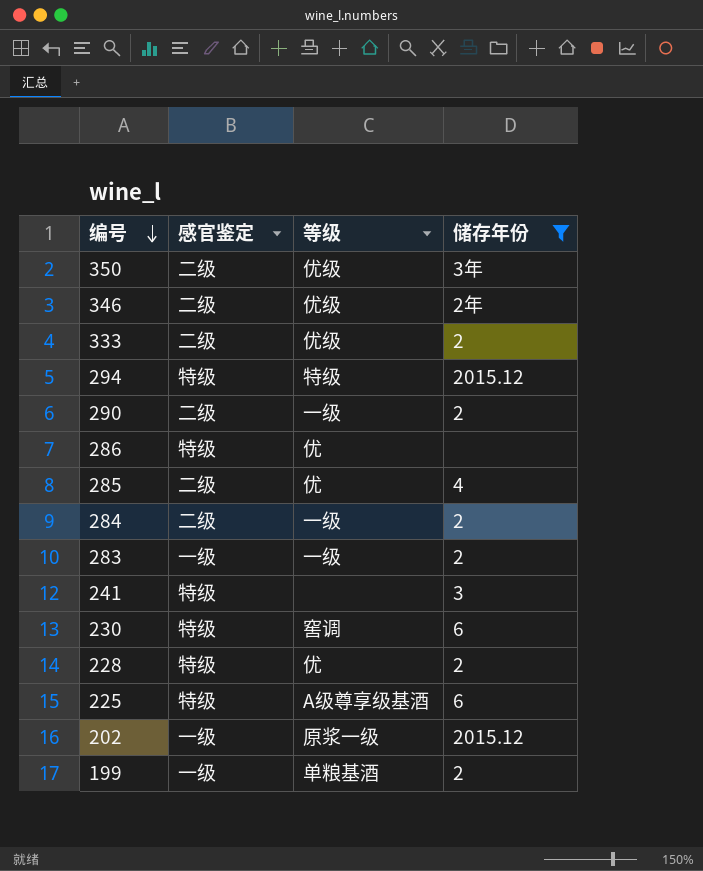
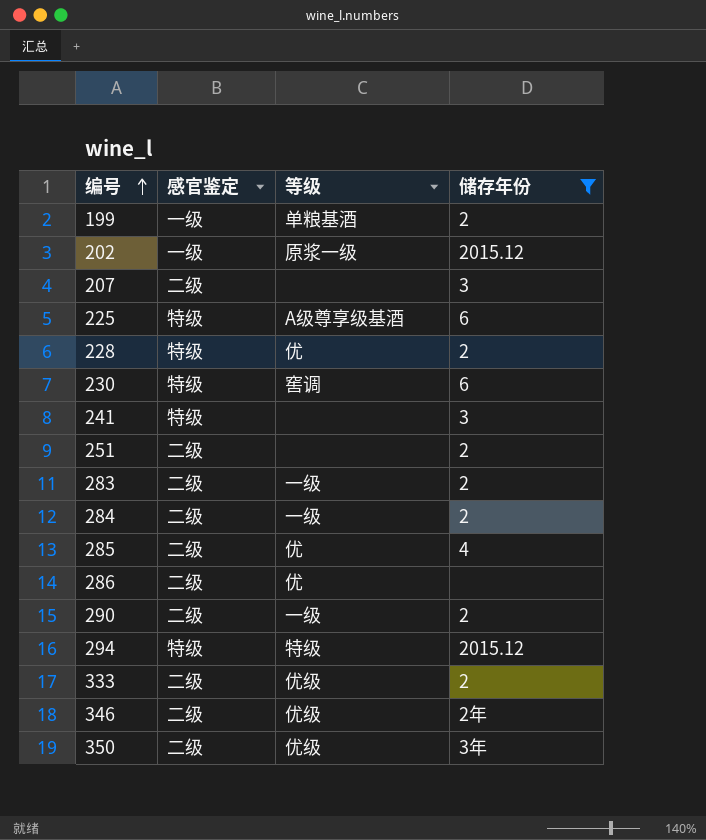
row order: 编号 descending -> 编号 ascending
row 207: none -> 二级 | none | 3
row 251: none -> 二级 | none | 2
283 | 感官鉴定: 一级 -> 二级
286 | 感官鉴定: 特级 -> 二级

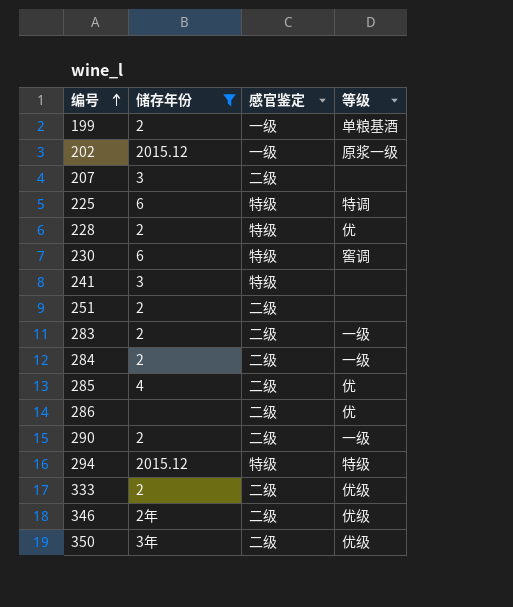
column 储存年份 | position: 4 -> 2
225 | 等级: A级尊享级基酒 -> 特调

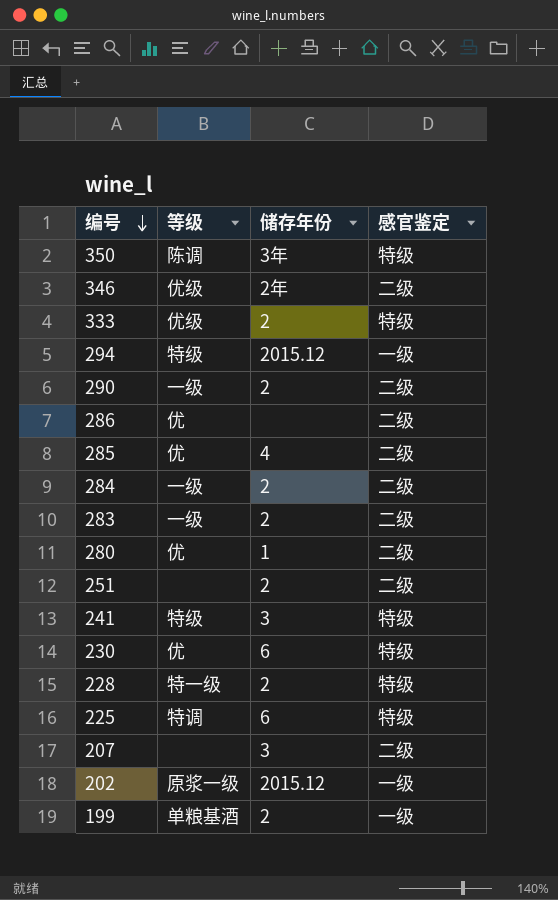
filter: 储存年份 != 1 -> none
row order: 编号 ascending -> 编号 descending
column 等级 | position: 4 -> 2
350 | 等级: 优级 -> 陈调
350 | 感官鉴定: 二级 -> 特级
333 | 感官鉴定: 二级 -> 特级
294 | 感官鉴定: 特级 -> 一级
241 | 等级: none -> 特级
230 | 等级: 窖调 -> 优
228 | 等级: 优 -> 特一级

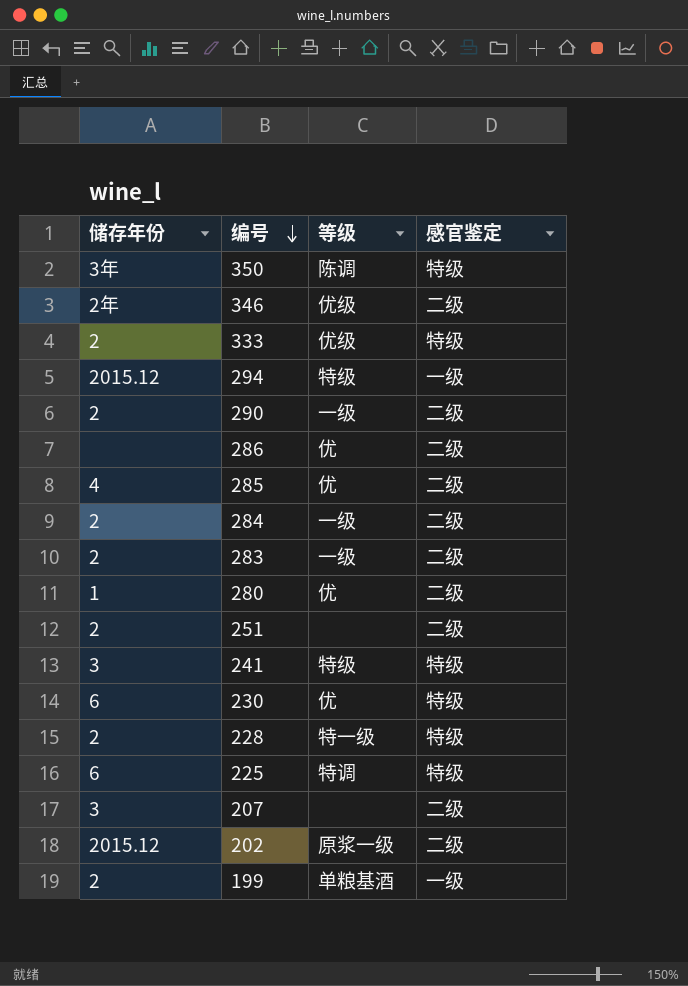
column 储存年份 | position: 3 -> 1
202 | 感官鉴定: 一级 -> 二级

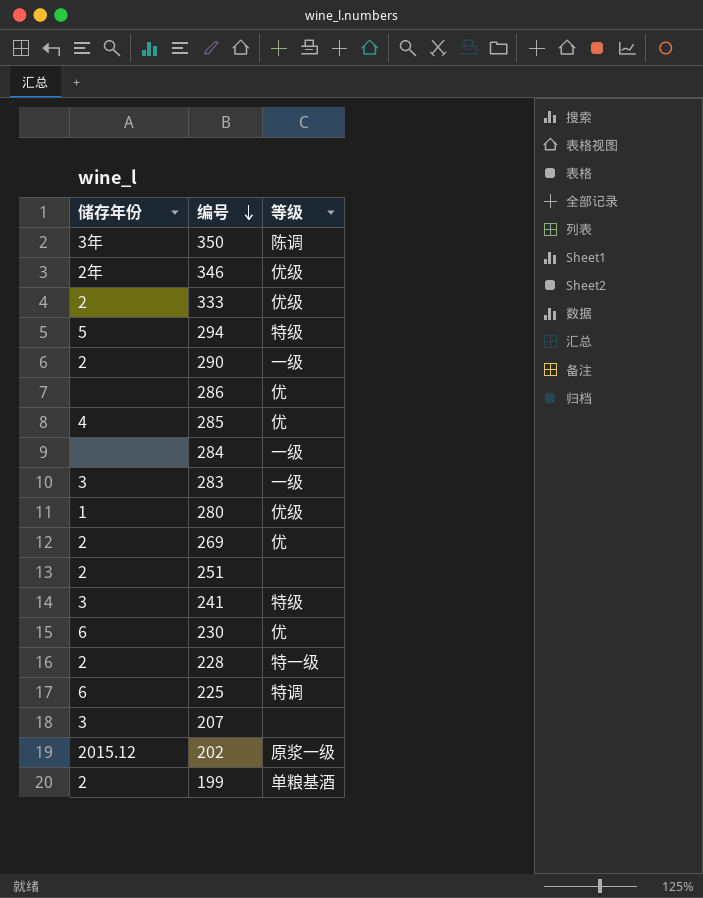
column 感官鉴定 | position: 4 -> none
294 | 储存年份: 2015.12 -> 5
284 | 储存年份: 2 -> none
283 | 储存年份: 2 -> 3
280 | 等级: 优 -> 优级
row 269: none -> 2 | 优

